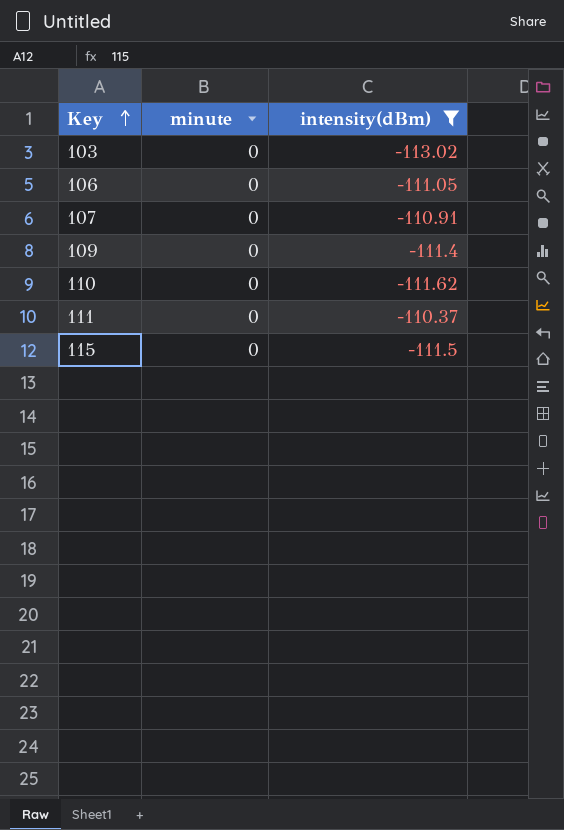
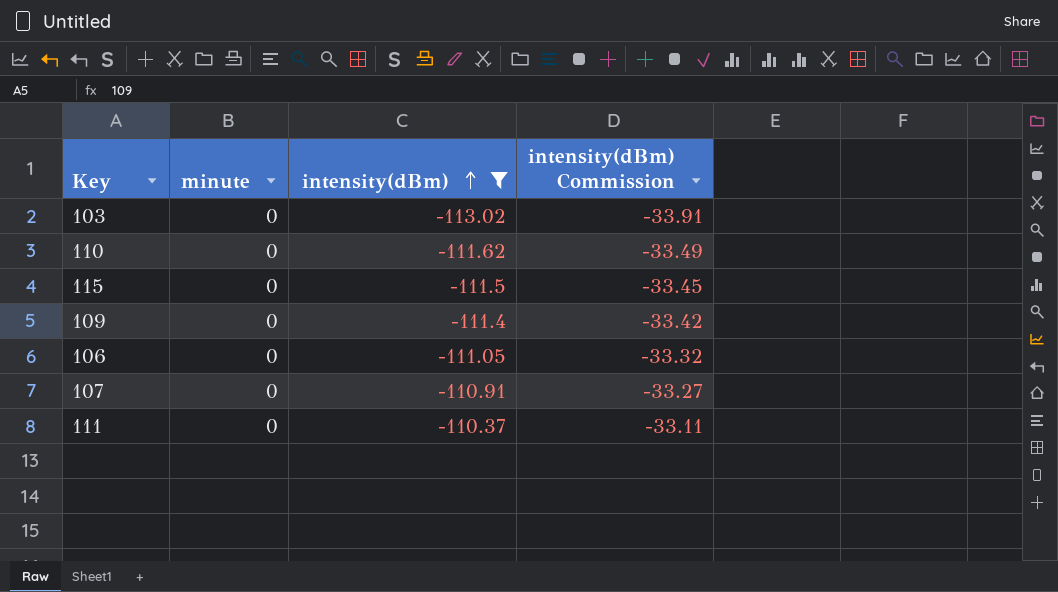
row order: Key ascending -> intensity(dBm) ascending
column intensity(dBm) Commission | formula: none -> [intensity(dBm)] * 0.3

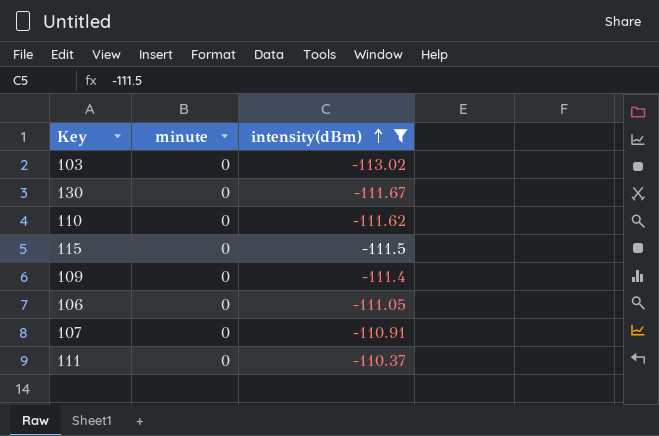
column intensity(dBm) Commission | formula: [intensity(dBm)] * 0.3 -> none
row 130: none -> 0 | -111.67

